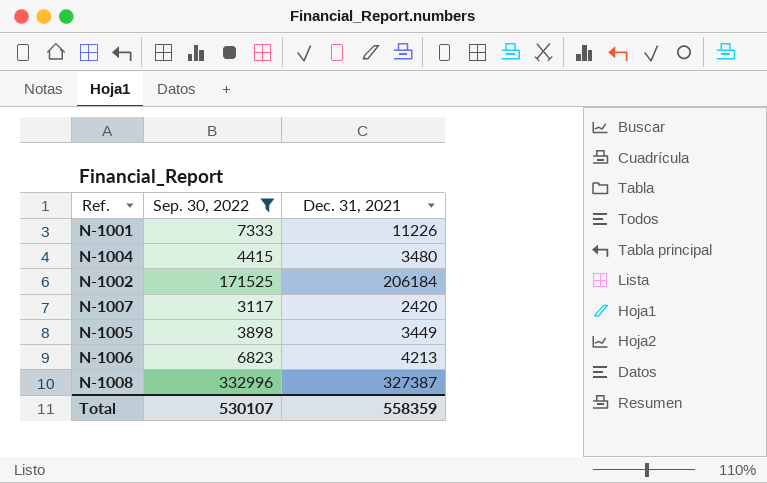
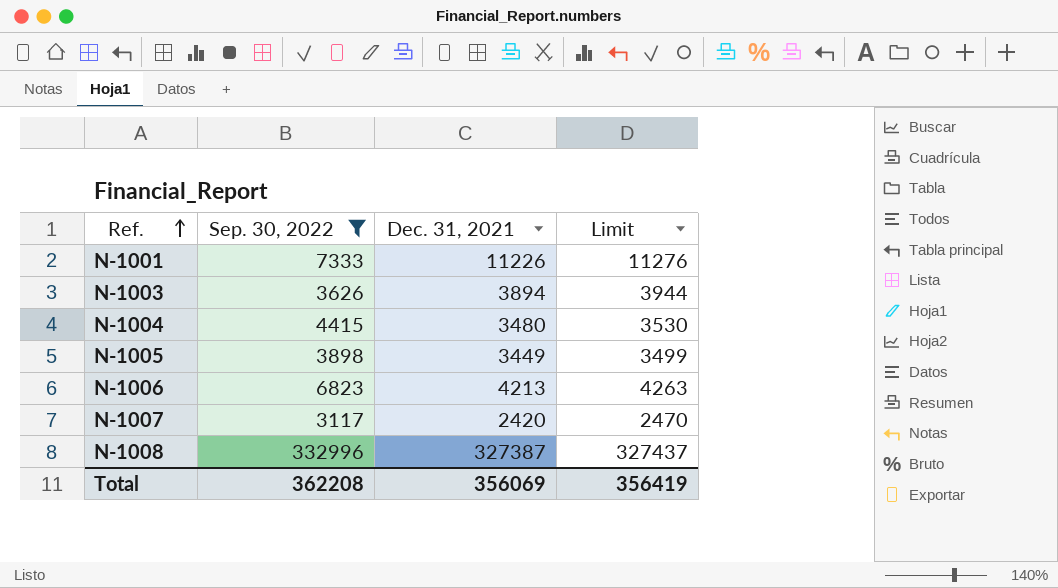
row order: none -> Ref. ascending
column Limit | formula: none -> [Dec. 31, 2021] + 50
row N-1002: 171525 | 206184 -> none
row N-1003: none -> 3626 | 3894 | 3944
Total | Sep. 30, 2022: 530107 -> 362208
Total | Dec. 31, 2021: 558359 -> 356069

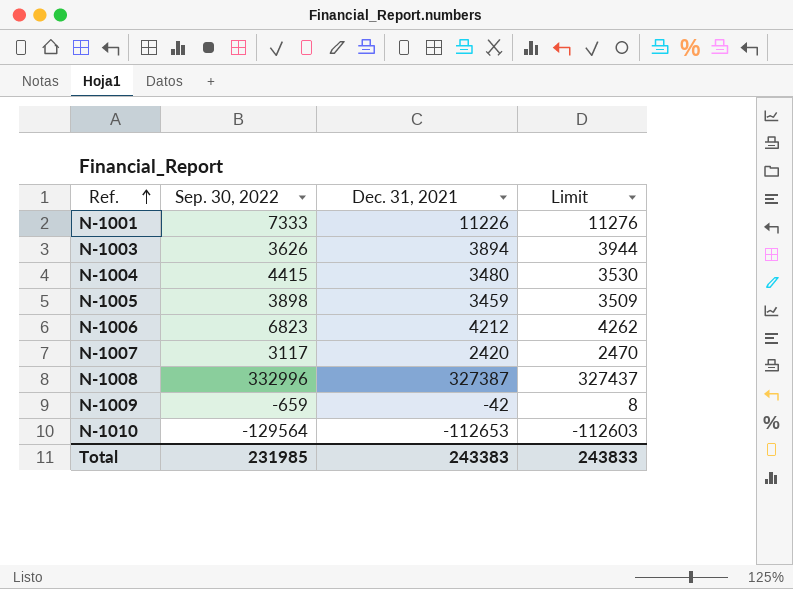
filter: Sep. 30, 2022 >= 3117 -> none
N-1005 | Dec. 31, 2021: 3449 -> 3459
N-1005 | Limit: 3499 -> 3509
N-1006 | Dec. 31, 2021: 4213 -> 4212
N-1006 | Limit: 4263 -> 4262
Total | Sep. 30, 2022: 362208 -> 231985
Total | Dec. 31, 2021: 356069 -> 243383
Total | Limit: 356419 -> 243833

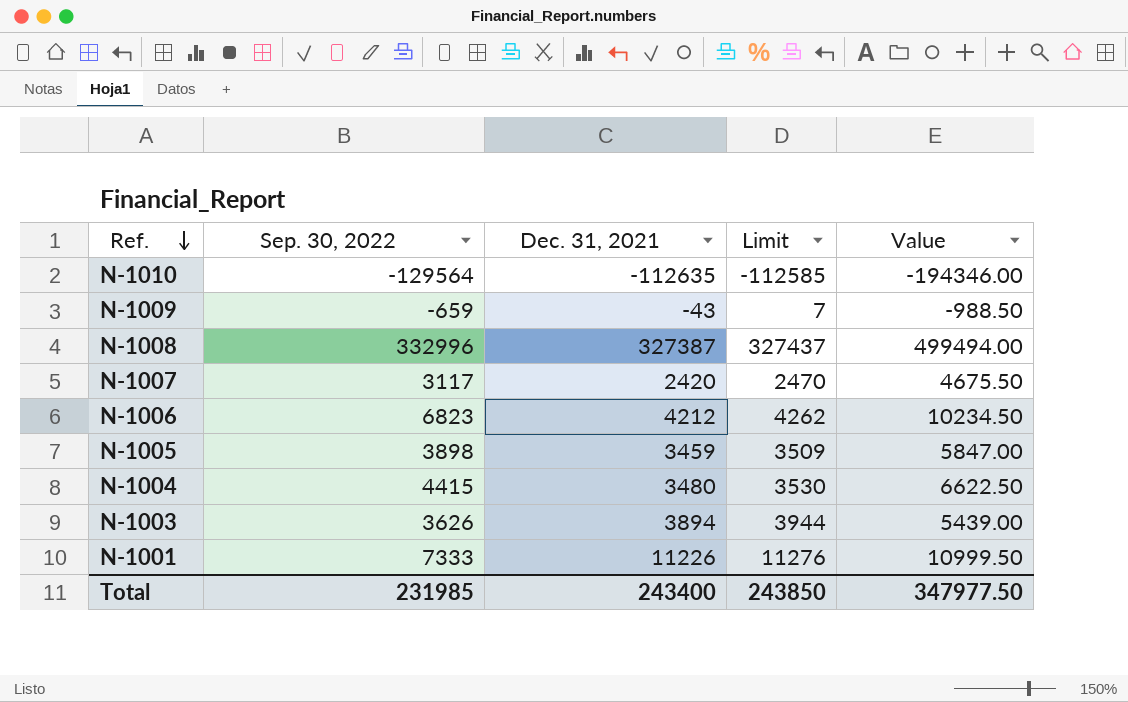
row order: Ref. ascending -> Ref. descending
column Value | formula: none -> [Sep. 30, 2022] * 1.5
N-1010 | Dec. 31, 2021: -112653 -> -112635
N-1010 | Limit: -112603 -> -112585
N-1009 | Dec. 31, 2021: -42 -> -43
N-1009 | Limit: 8 -> 7
Total | Dec. 31, 2021: 243383 -> 243400
Total | Limit: 243833 -> 243850

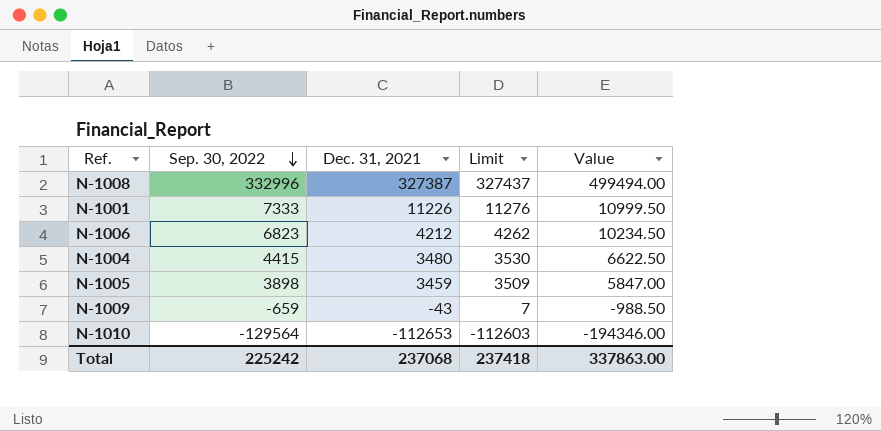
row order: Ref. descending -> Sep. 30, 2022 descending
row N-1007: 3117 | 2420 | 2470 | 4675.50 -> none
row N-1003: 3626 | 3894 | 3944 | 5439.00 -> none
N-1010 | Dec. 31, 2021: -112635 -> -112653
N-1010 | Limit: -112585 -> -112603
Total | Sep. 30, 2022: 231985 -> 225242
Total | Dec. 31, 2021: 243400 -> 237068
Total | Limit: 243850 -> 237418
Total | Value: 347977.50 -> 337863.00

